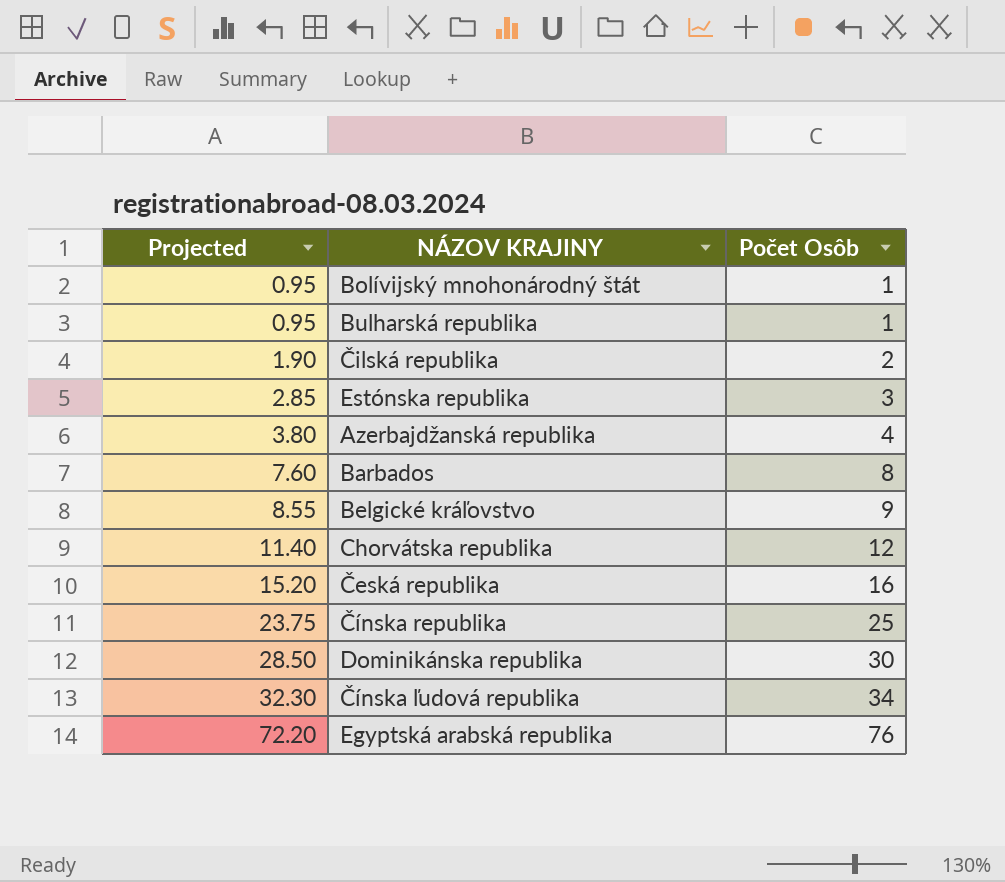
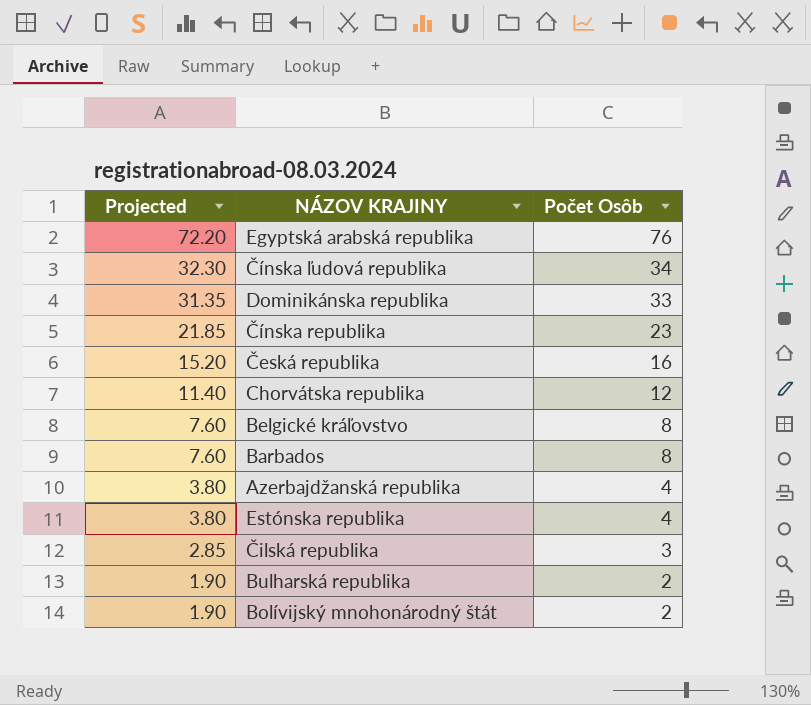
row order: Projected ascending -> Projected descending
Dominikánska republika | Projected: 28.50 -> 31.35
Dominikánska republika | Počet Osôb: 30 -> 33
Čínska republika | Projected: 23.75 -> 21.85
Čínska republika | Počet Osôb: 25 -> 23
Belgické kráľovstvo | Projected: 8.55 -> 7.60
Belgické kráľovstvo | Počet Osôb: 9 -> 8
Estónska republika | Projected: 2.85 -> 3.80
Estónska republika | Počet Osôb: 3 -> 4
Čilská republika | Projected: 1.90 -> 2.85
Čilská republika | Počet Osôb: 2 -> 3
Bulharská republika | Projected: 0.95 -> 1.90
Bulharská republika | Počet Osôb: 1 -> 2
Bolívijský mnohonárodný štát | Projected: 0.95 -> 1.90
Bolívijský mnohonárodný štát | Počet Osôb: 1 -> 2

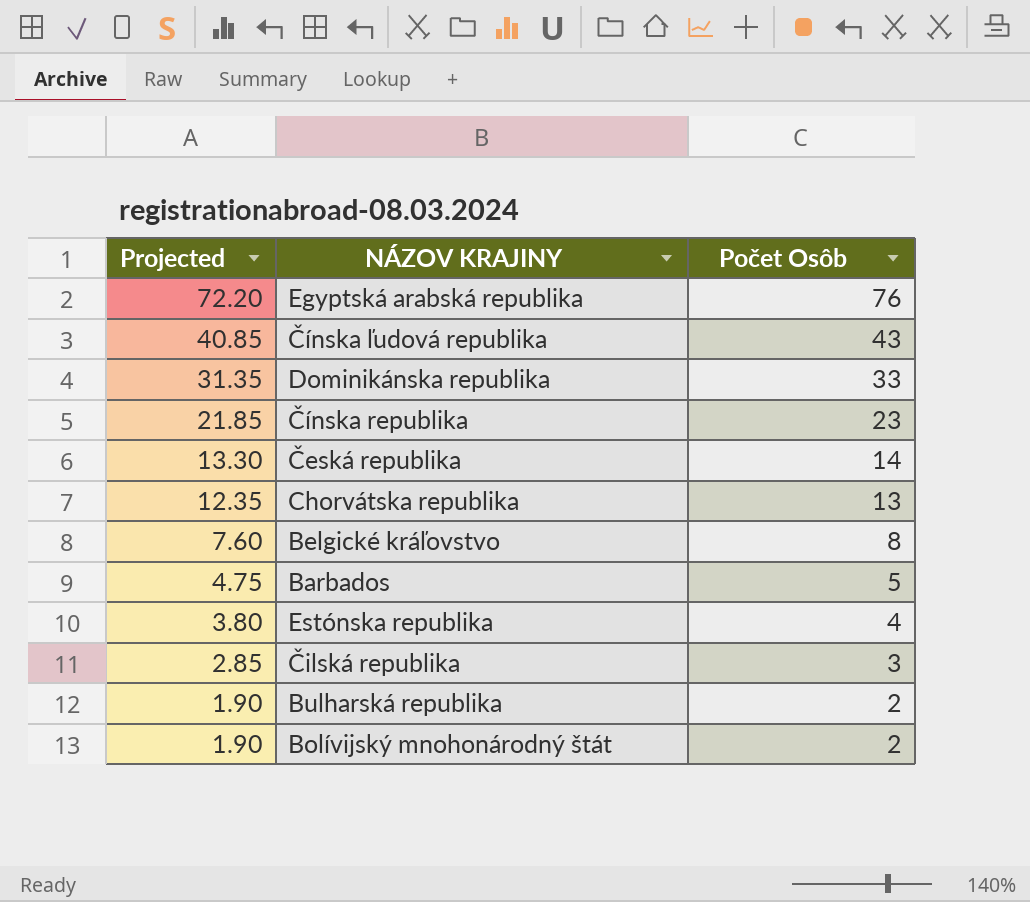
row Azerbajdžanská republika: 3.80 | 4 -> none
Čínska ľudová republika | Projected: 32.30 -> 40.85
Čínska ľudová republika | Počet Osôb: 34 -> 43
Česká republika | Projected: 15.20 -> 13.30
Česká republika | Počet Osôb: 16 -> 14
Chorvátska republika | Projected: 11.40 -> 12.35
Chorvátska republika | Počet Osôb: 12 -> 13
Barbados | Projected: 7.60 -> 4.75
Barbados | Počet Osôb: 8 -> 5

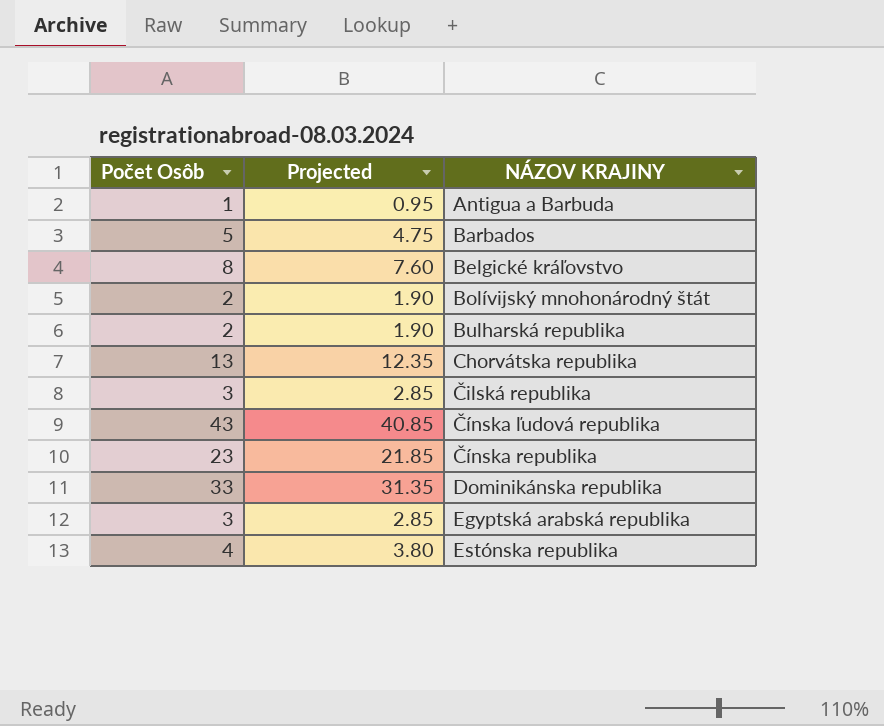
row order: Projected descending -> NÁZOV KRAJINY ascending
column Počet Osôb | position: 3 -> 1
row Česká republika: 13.30 | 14 -> none
row Antigua a Barbuda: none -> 1 | 0.95
Egyptská arabská republika | Počet Osôb: 76 -> 3
Egyptská arabská republika | Projected: 72.20 -> 2.85

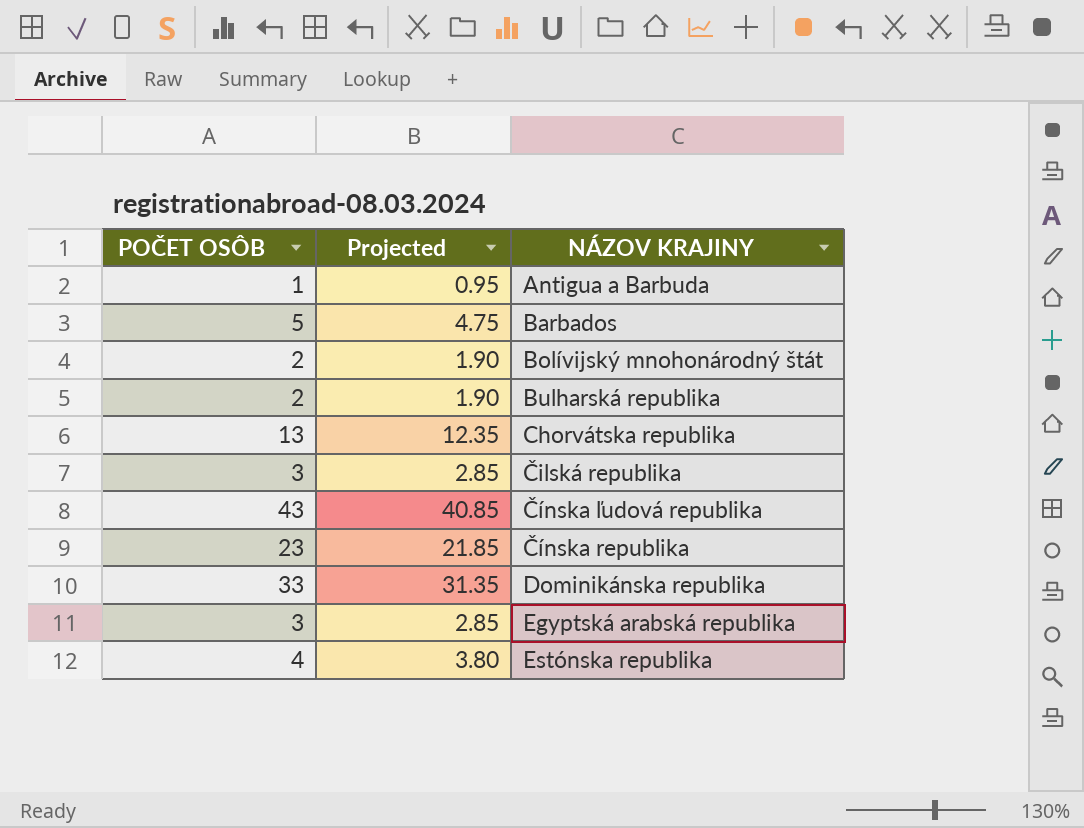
column name: Počet Osôb -> POČET OSÔB
row Belgické kráľovstvo: 8 | 7.60 -> none

